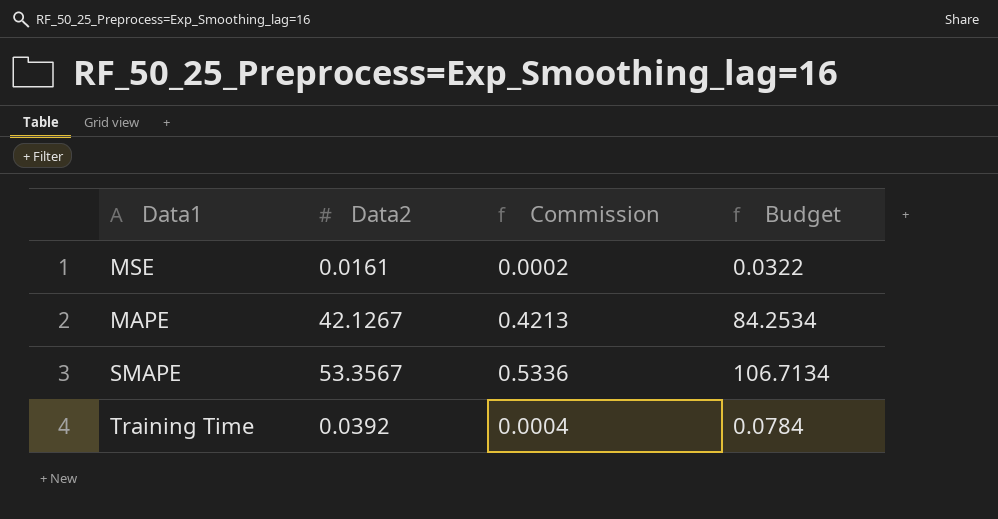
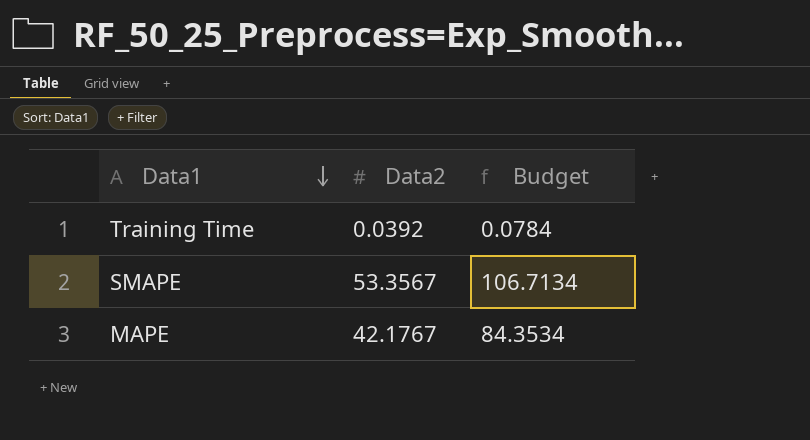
row order: none -> Data1 descending
column Commission | formula: [Data2] * 0.01 -> none
row MSE: 0.0161 | 0.0002 | 0.0322 -> none
MAPE | Data2: 42.1267 -> 42.1767
MAPE | Budget: 84.2534 -> 84.3534

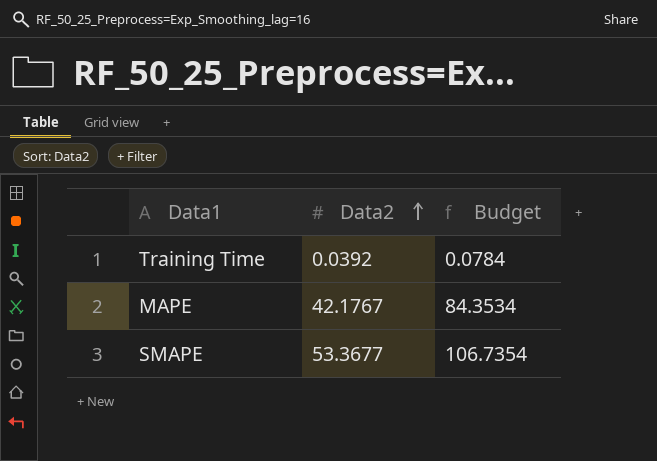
row order: Data1 descending -> Data2 ascending
SMAPE | Data2: 53.3567 -> 53.3677
SMAPE | Budget: 106.7134 -> 106.7354

